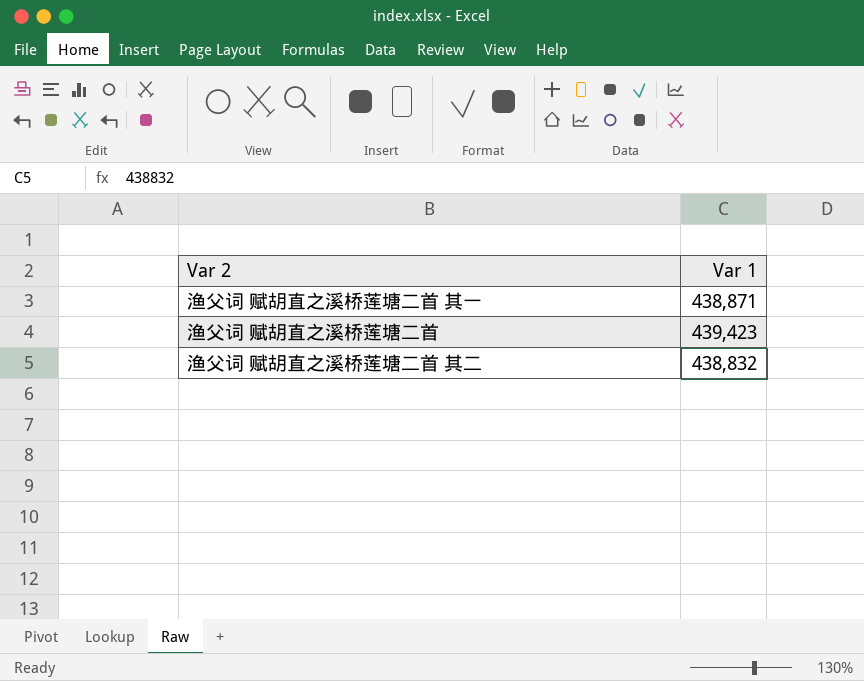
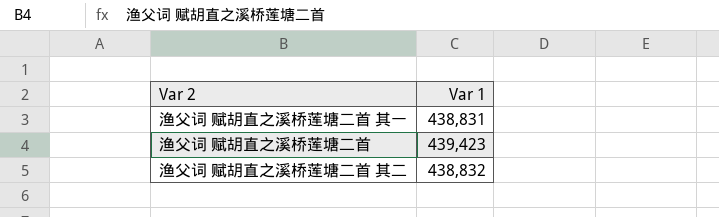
渔父词 赋胡直之溪桥莲塘二首 其一 | Var 1: 438,871 -> 438,831

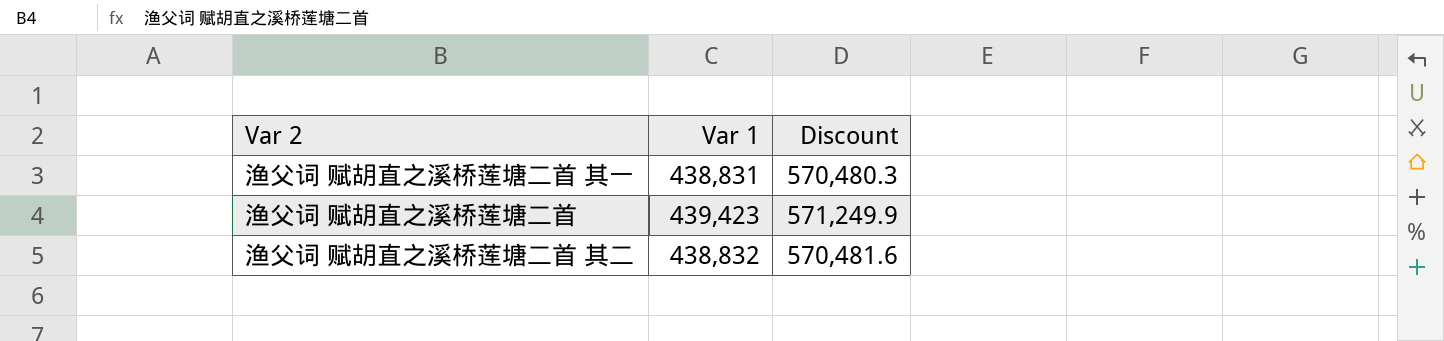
column Discount | formula: none -> [Var 1] * 1.3

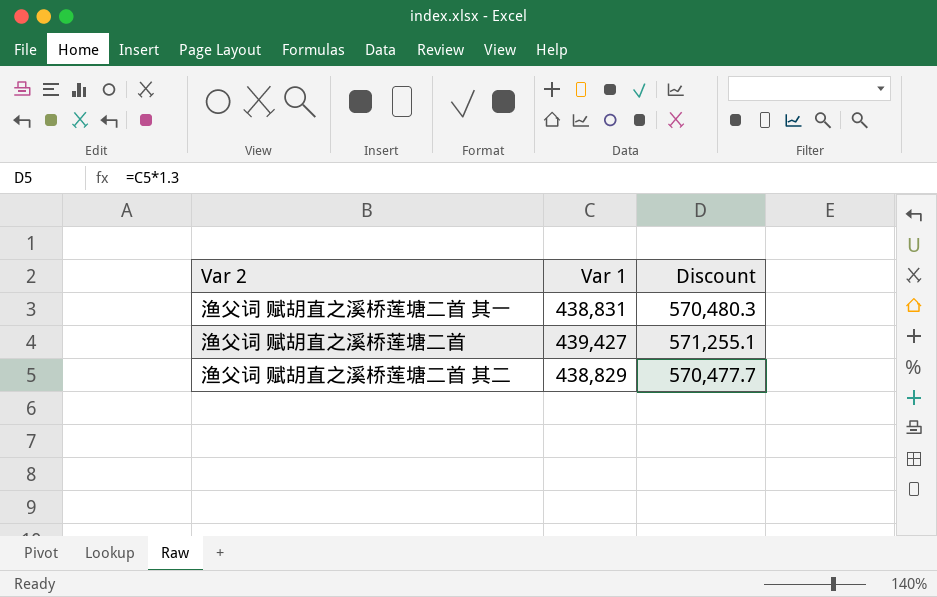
渔父词 赋胡直之溪桥莲塘二首 | Var 1: 439,423 -> 439,427
渔父词 赋胡直之溪桥莲塘二首 | Discount: 571,249.9 -> 571,255.1
渔父词 赋胡直之溪桥莲塘二首 其二 | Var 1: 438,832 -> 438,829
渔父词 赋胡直之溪桥莲塘二首 其二 | Discount: 570,481.6 -> 570,477.7

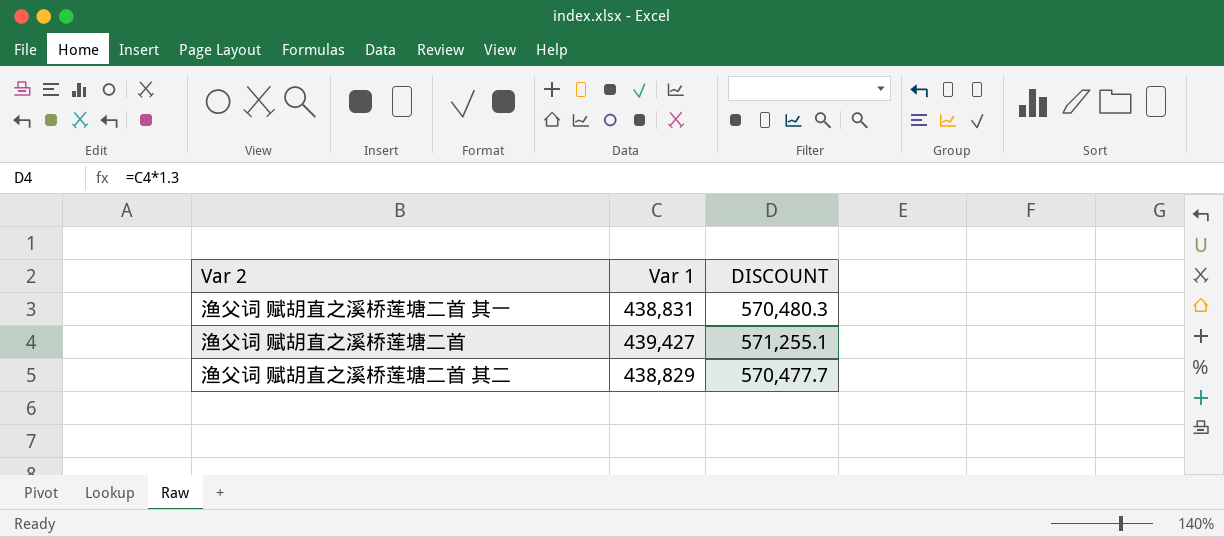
column name: Discount -> DISCOUNT

